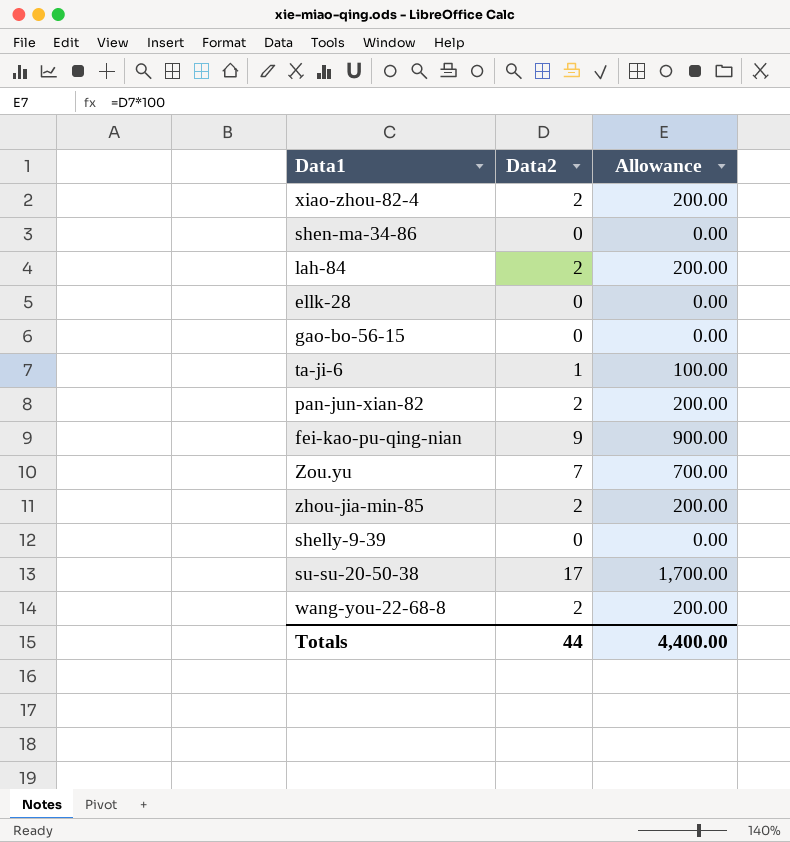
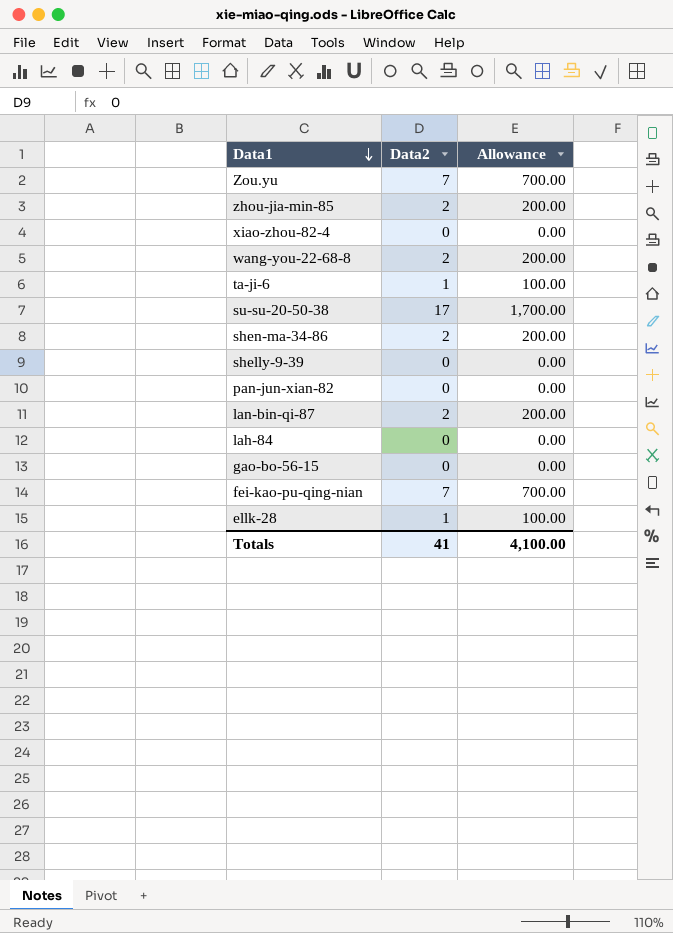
row order: none -> Data1 descending
xiao-zhou-82-4 | Data2: 2 -> 0
xiao-zhou-82-4 | Allowance: 200.00 -> 0.00
shen-ma-34-86 | Data2: 0 -> 2
shen-ma-34-86 | Allowance: 0.00 -> 200.00
pan-jun-xian-82 | Data2: 2 -> 0
pan-jun-xian-82 | Allowance: 200.00 -> 0.00
row lan-bin-qi-87: none -> 2 | 200.00
lah-84 | Data2: 2 -> 0
lah-84 | Allowance: 200.00 -> 0.00
fei-kao-pu-qing-nian | Data2: 9 -> 7
fei-kao-pu-qing-nian | Allowance: 900.00 -> 700.00
ellk-28 | Data2: 0 -> 1
ellk-28 | Allowance: 0.00 -> 100.00
Totals | Data2: 44 -> 41
Totals | Allowance: 4,400.00 -> 4,100.00

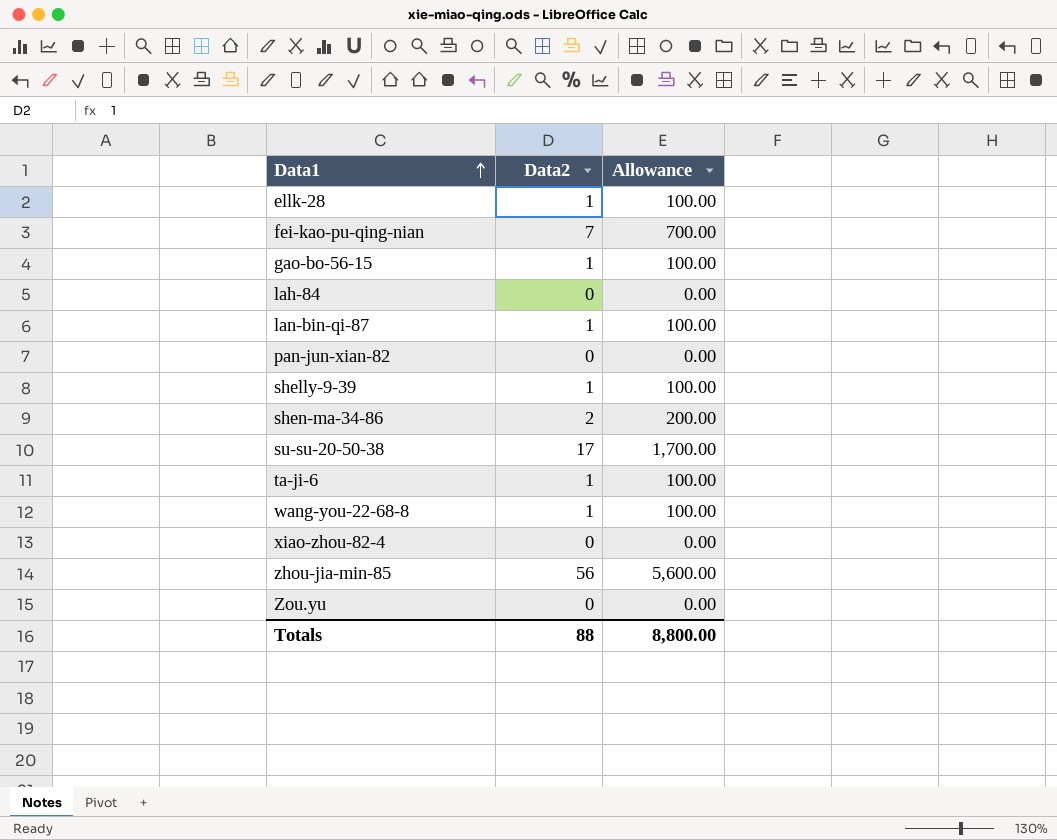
row order: Data1 descending -> Data1 ascending
gao-bo-56-15 | Data2: 0 -> 1
gao-bo-56-15 | Allowance: 0.00 -> 100.00
lan-bin-qi-87 | Data2: 2 -> 1
lan-bin-qi-87 | Allowance: 200.00 -> 100.00
shelly-9-39 | Data2: 0 -> 1
shelly-9-39 | Allowance: 0.00 -> 100.00
wang-you-22-68-8 | Data2: 2 -> 1
wang-you-22-68-8 | Allowance: 200.00 -> 100.00
zhou-jia-min-85 | Data2: 2 -> 56
zhou-jia-min-85 | Allowance: 200.00 -> 5,600.00
Zou.yu | Data2: 7 -> 0
Zou.yu | Allowance: 700.00 -> 0.00
Totals | Data2: 41 -> 88
Totals | Allowance: 4,100.00 -> 8,800.00

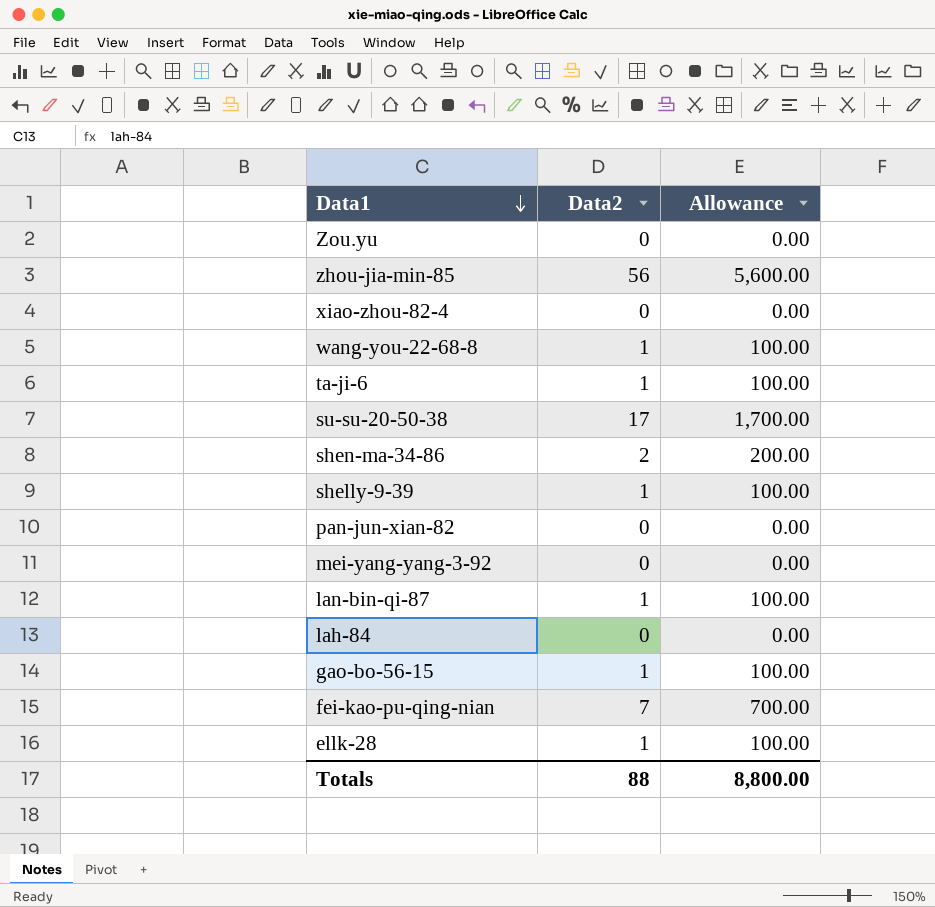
row order: Data1 ascending -> Data1 descending
row mei-yang-yang-3-92: none -> 0 | 0.00

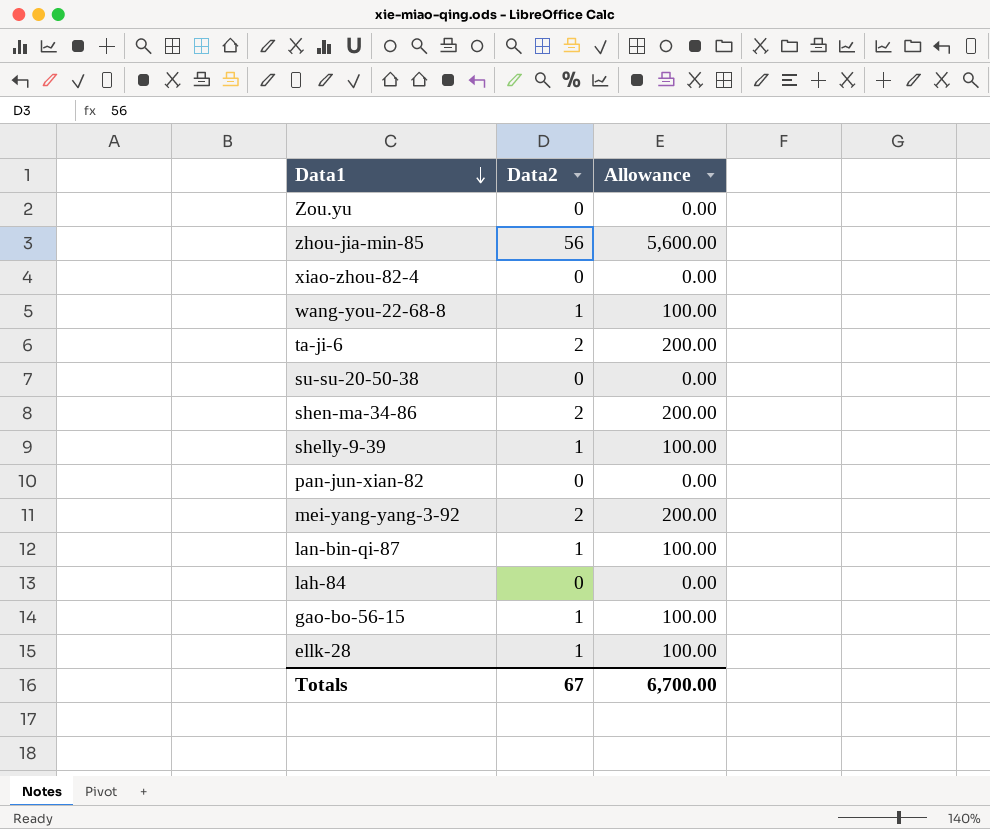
row fei-kao-pu-qing-nian: 7 | 700.00 -> none
ta-ji-6 | Data2: 1 -> 2
ta-ji-6 | Allowance: 100.00 -> 200.00
su-su-20-50-38 | Data2: 17 -> 0
su-su-20-50-38 | Allowance: 1,700.00 -> 0.00
mei-yang-yang-3-92 | Data2: 0 -> 2
mei-yang-yang-3-92 | Allowance: 0.00 -> 200.00
Totals | Data2: 88 -> 67
Totals | Allowance: 8,800.00 -> 6,700.00

